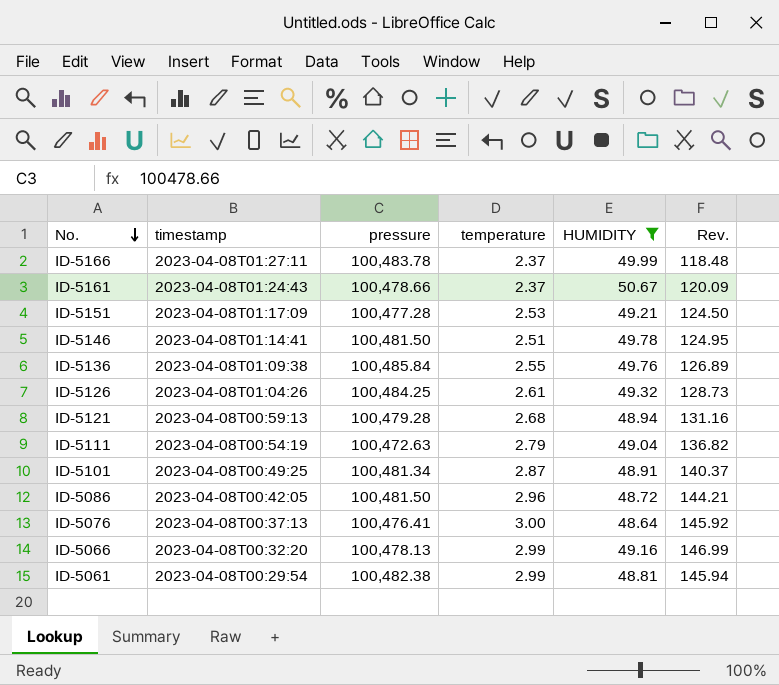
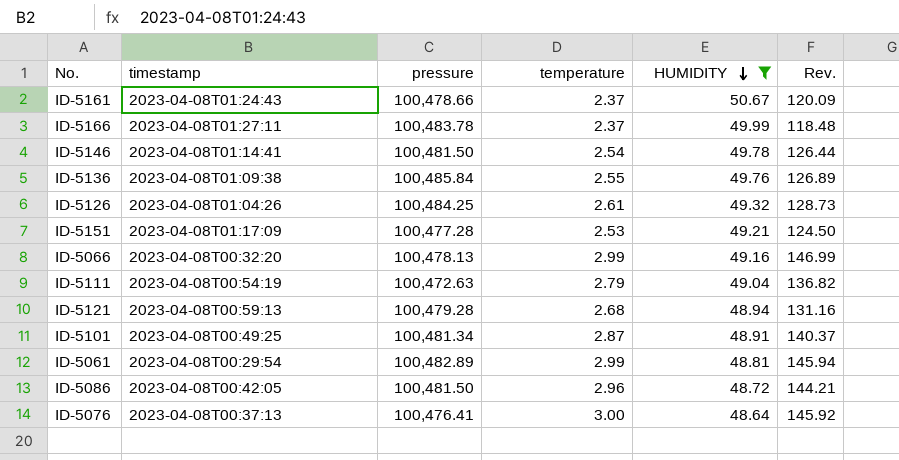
row order: No. descending -> HUMIDITY descending
ID-5146 | temperature: 2.51 -> 2.54
ID-5146 | Rev.: 124.95 -> 126.44
ID-5061 | pressure: 100,482.38 -> 100,482.89

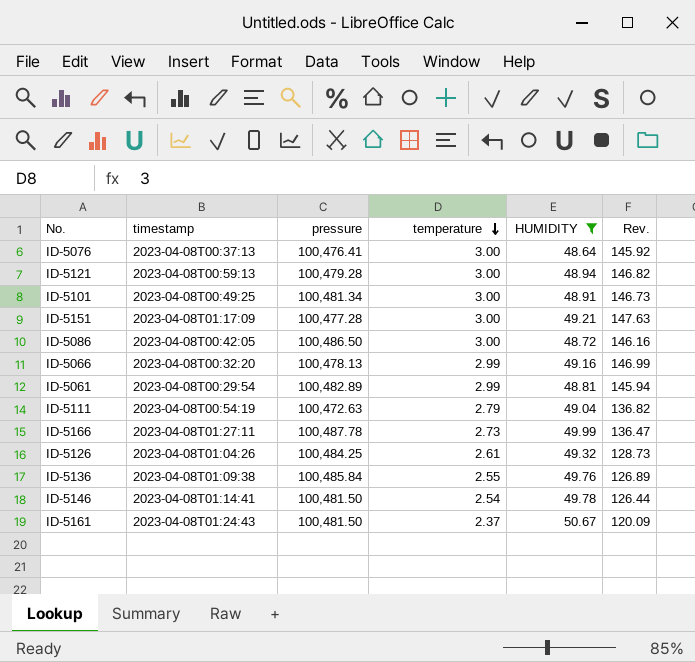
row order: HUMIDITY descending -> temperature descending
ID-5121 | temperature: 2.68 -> 3.00
ID-5121 | Rev.: 131.16 -> 146.82
ID-5101 | temperature: 2.87 -> 3.00
ID-5101 | Rev.: 140.37 -> 146.73
ID-5151 | temperature: 2.53 -> 3.00
ID-5151 | Rev.: 124.50 -> 147.63
ID-5086 | pressure: 100,481.50 -> 100,486.50
ID-5086 | temperature: 2.96 -> 3.00
ID-5086 | Rev.: 144.21 -> 146.16
ID-5166 | pressure: 100,483.78 -> 100,487.78
ID-5166 | temperature: 2.37 -> 2.73
ID-5166 | Rev.: 118.48 -> 136.47
ID-5161 | pressure: 100,478.66 -> 100,481.50

